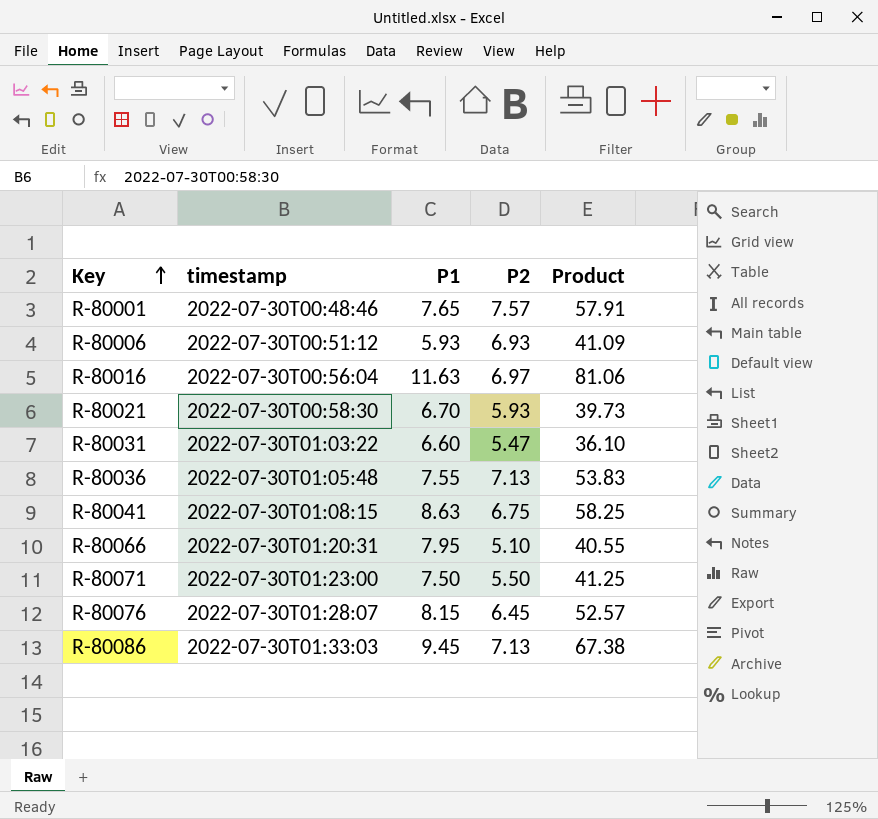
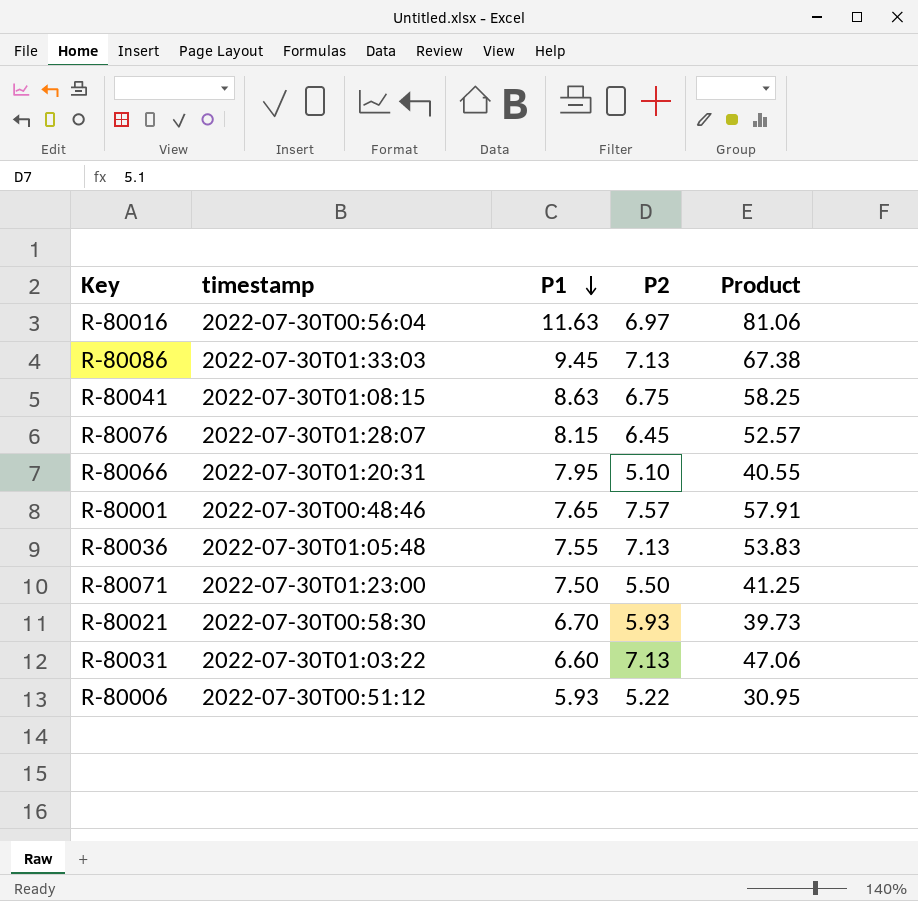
row order: Key ascending -> P1 descending
R-80031 | P2: 5.47 -> 7.13
R-80031 | Product: 36.10 -> 47.06
R-80006 | P2: 6.93 -> 5.22
R-80006 | Product: 41.09 -> 30.95

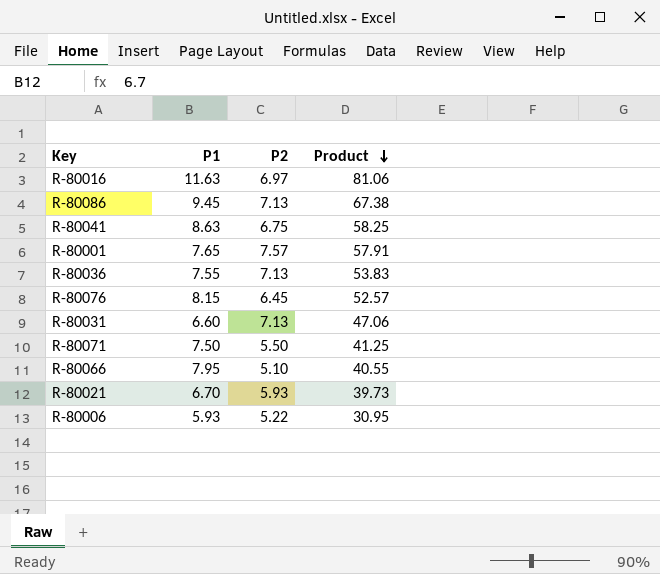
row order: P1 descending -> Product descending
column timestamp | position: 2 -> none

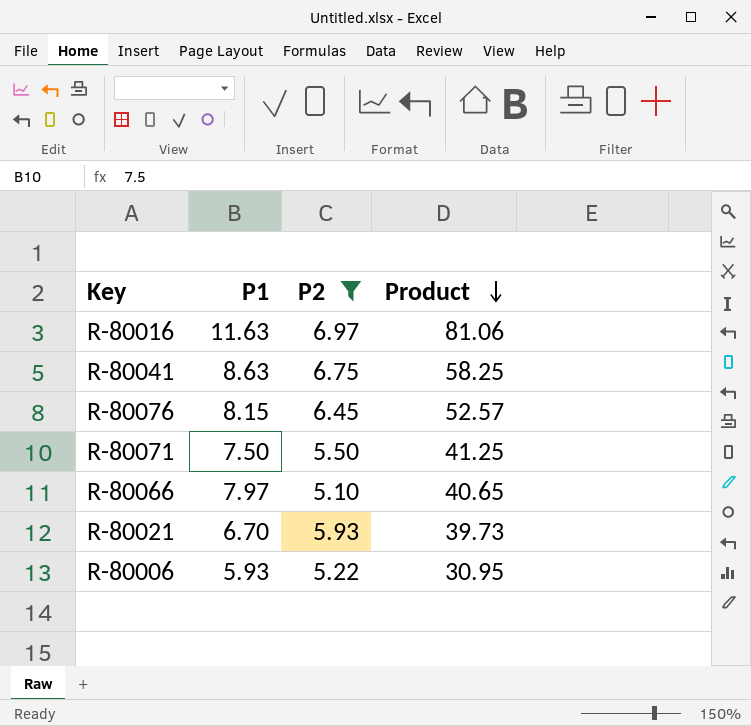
filter: none -> P2 <= 6.97
R-80066 | P1: 7.95 -> 7.97
R-80066 | Product: 40.55 -> 40.65

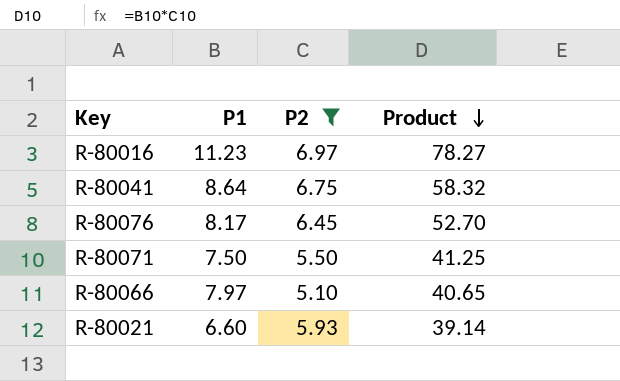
row R-80006: 5.93 | 5.22 | 30.95 -> none
R-80016 | P1: 11.63 -> 11.23
R-80016 | Product: 81.06 -> 78.27
R-80041 | P1: 8.63 -> 8.64
R-80041 | Product: 58.25 -> 58.32
R-80076 | P1: 8.15 -> 8.17
R-80076 | Product: 52.57 -> 52.70
R-80021 | P1: 6.70 -> 6.60
R-80021 | Product: 39.73 -> 39.14

